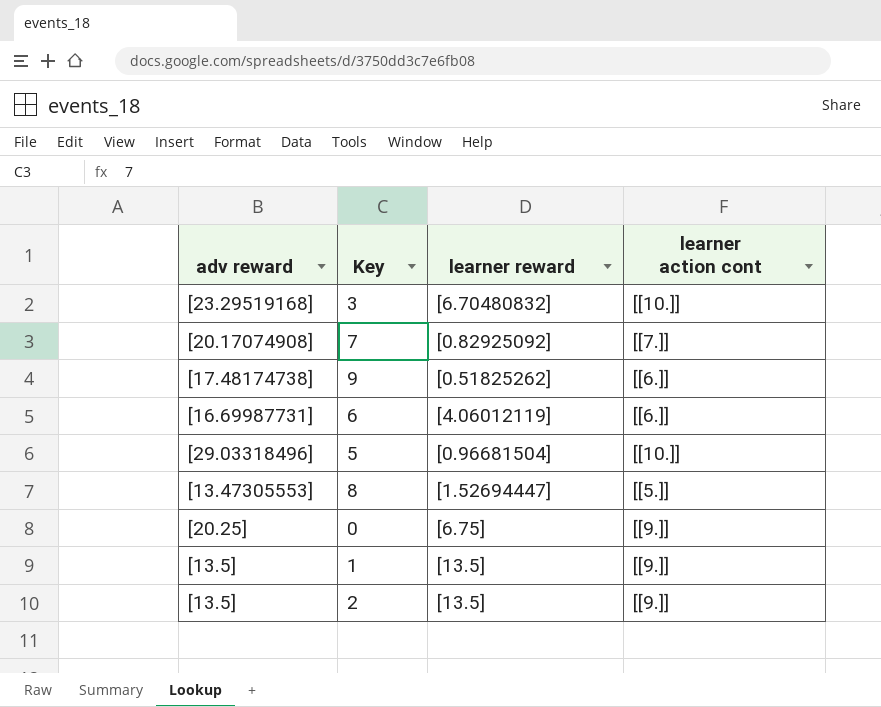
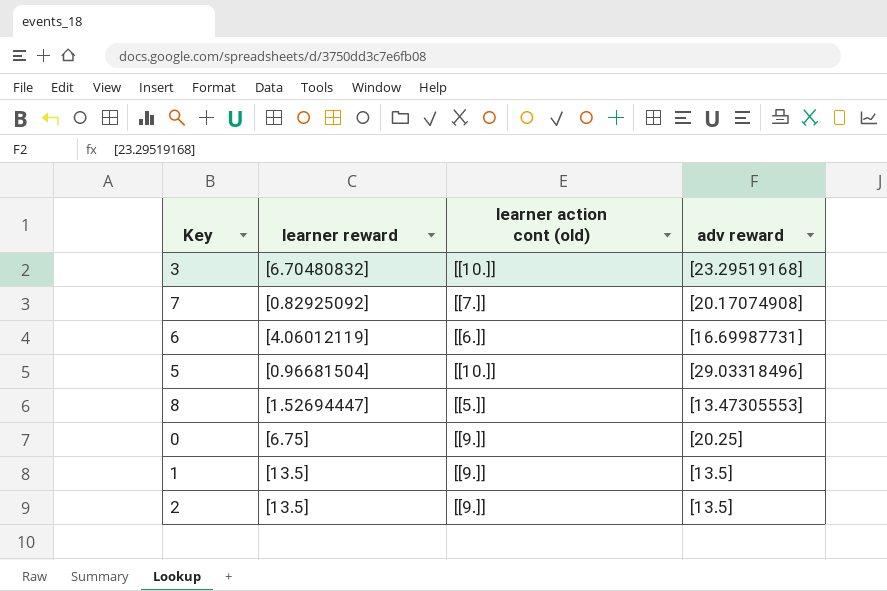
column name: learner action cont -> learner action cont (old)
column adv reward | position: 1 -> 4
row 9: [17.48174738] | [0.51825262] | [[6.]] -> none

